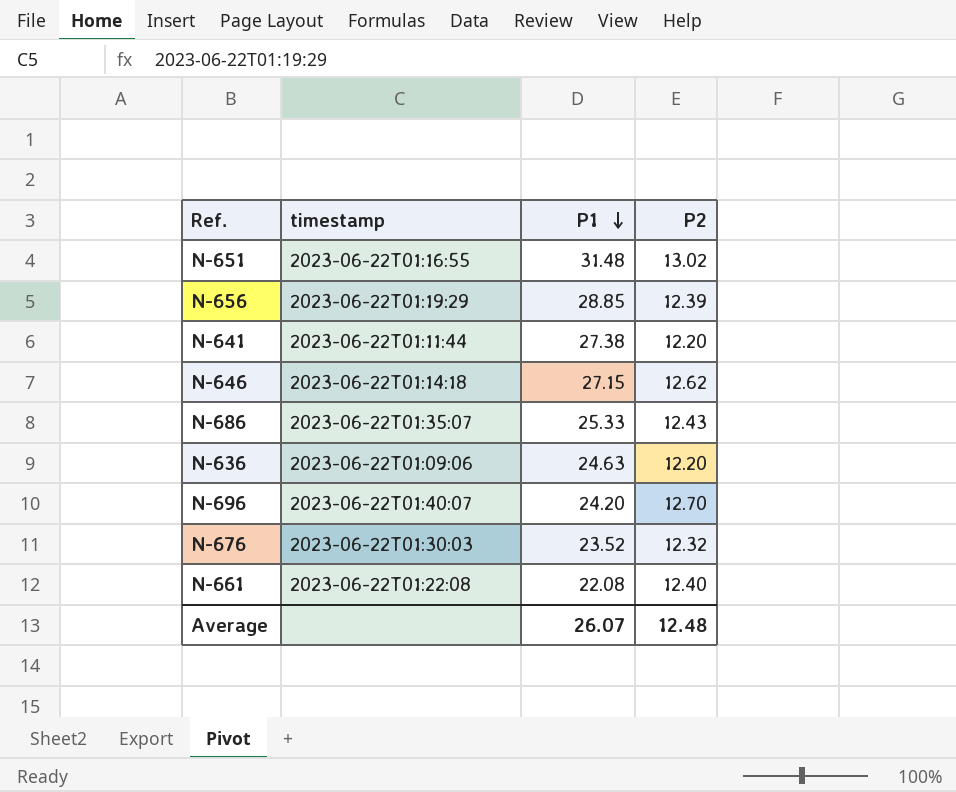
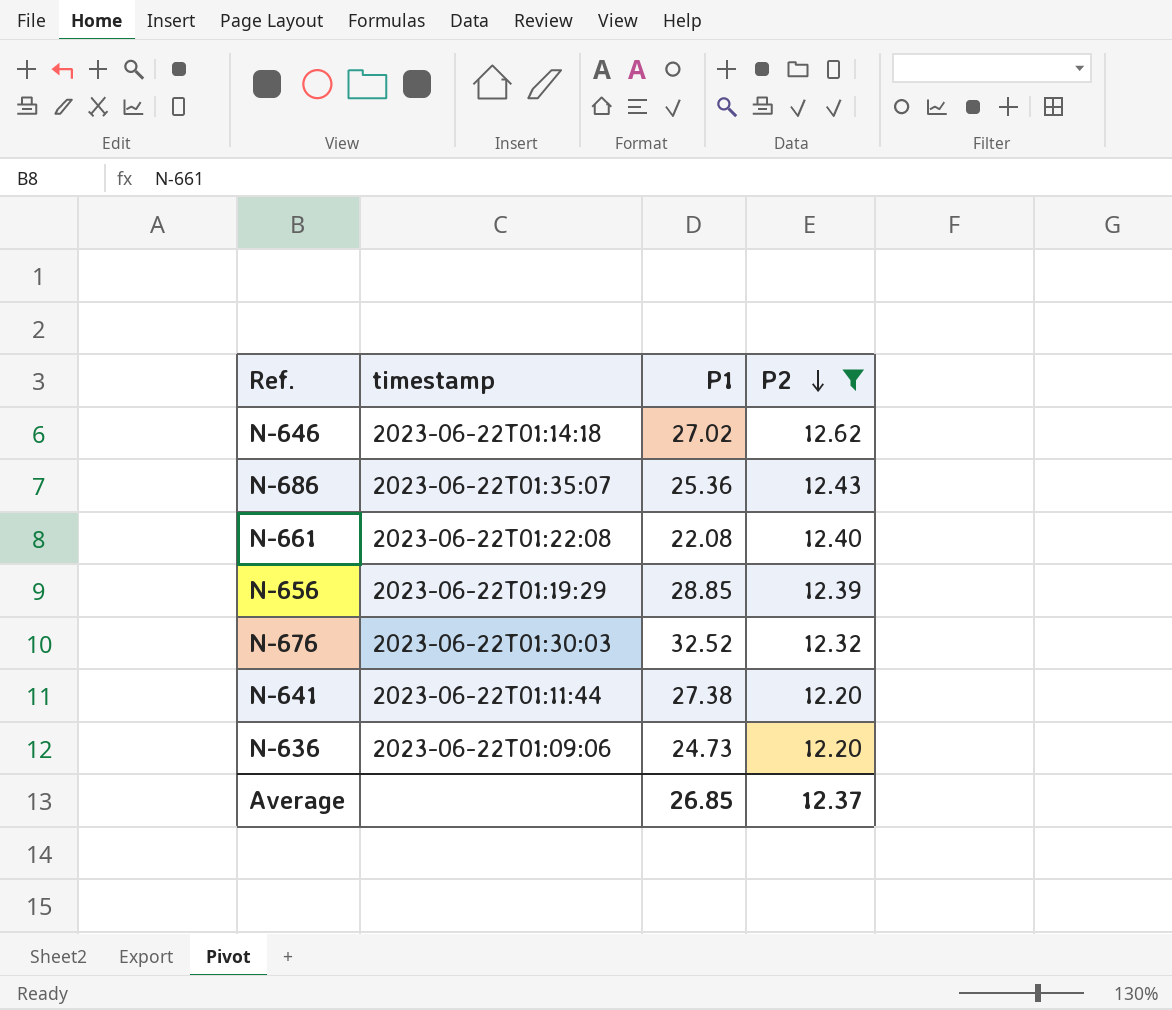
filter: none -> P2 <= 12.62
row order: P1 descending -> P2 descending
N-646 | P1: 27.15 -> 27.02
N-686 | P1: 25.33 -> 25.36
N-676 | P1: 23.52 -> 32.52
N-636 | P1: 24.63 -> 24.73
Average | P1: 26.07 -> 26.85
Average | P2: 12.48 -> 12.37

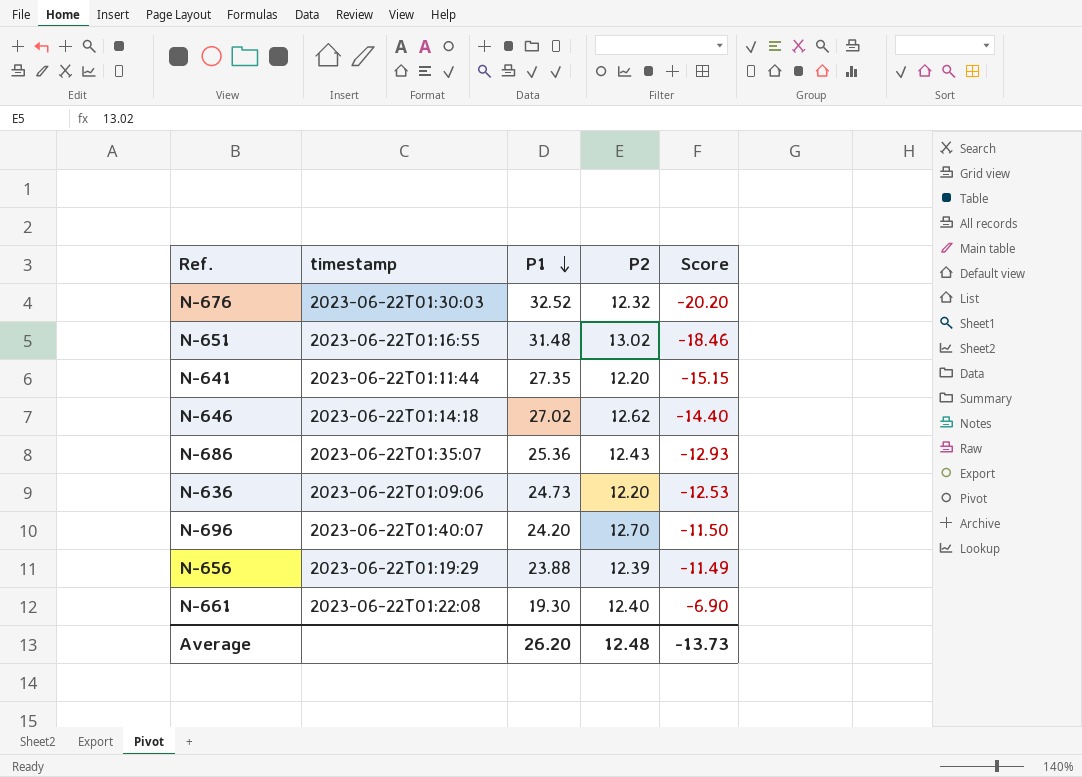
filter: P2 <= 12.62 -> none
row order: P2 descending -> P1 descending
column Score | formula: none -> [P2] - [P1]
N-641 | P1: 27.38 -> 27.35
N-656 | P1: 28.85 -> 23.88
N-661 | P1: 22.08 -> 19.30
Average | P1: 26.85 -> 26.20
Average | P2: 12.37 -> 12.48

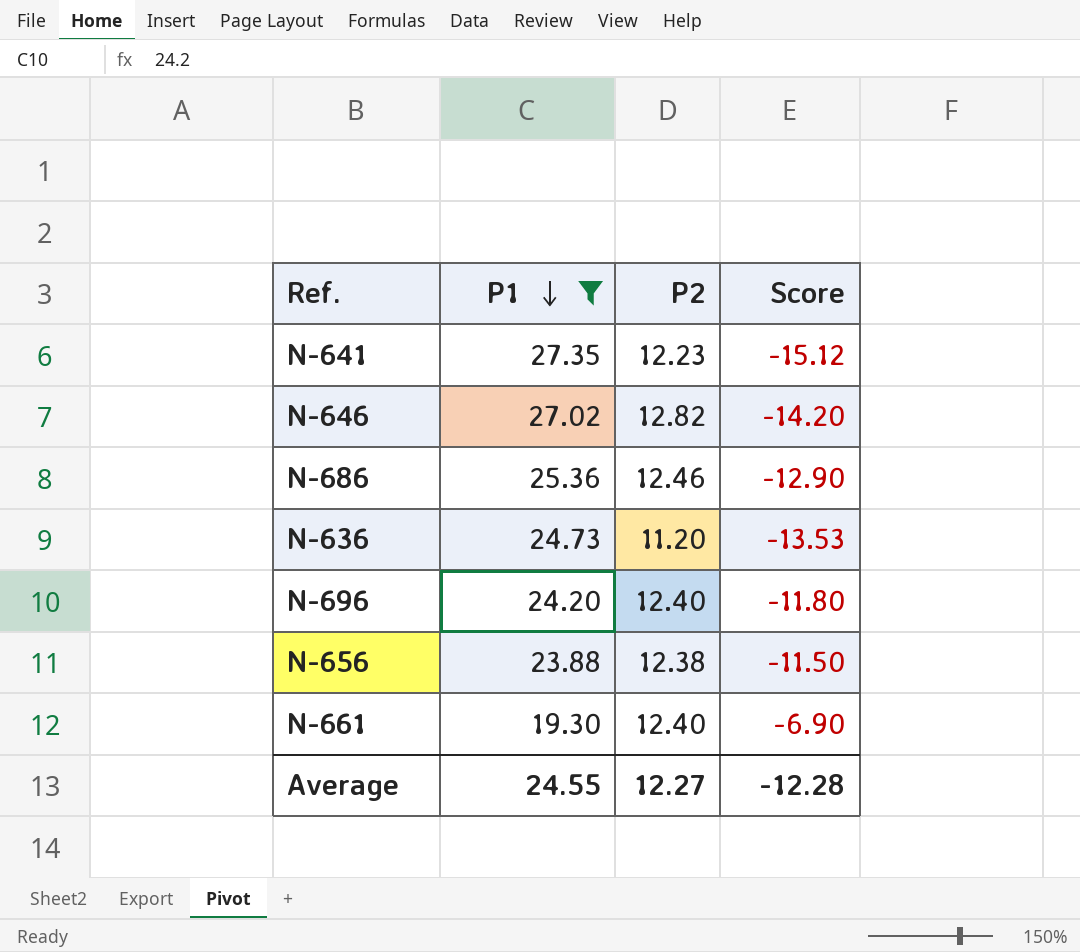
filter: none -> P1 <= 27.35
column timestamp | position: 2 -> none
N-641 | P2: 12.20 -> 12.23
N-641 | Score: -15.15 -> -15.12
N-646 | P2: 12.62 -> 12.82
N-646 | Score: -14.40 -> -14.20
N-686 | P2: 12.43 -> 12.46
N-686 | Score: -12.93 -> -12.90
N-636 | P2: 12.20 -> 11.20
N-636 | Score: -12.53 -> -13.53
N-696 | P2: 12.70 -> 12.40
N-696 | Score: -11.50 -> -11.80
N-656 | P2: 12.39 -> 12.38
N-656 | Score: -11.49 -> -11.50
Average | P1: 26.20 -> 24.55
Average | P2: 12.48 -> 12.27
Average | Score: -13.73 -> -12.28

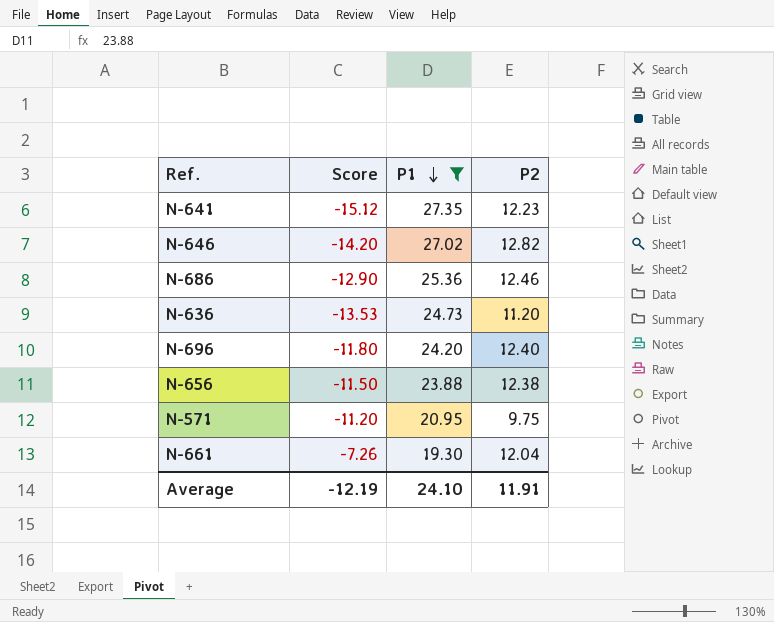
column Score | position: 4 -> 2
row N-571: none -> -11.20 | 20.95 | 9.75
N-661 | Score: -6.90 -> -7.26
N-661 | P2: 12.40 -> 12.04
Average | Score: -12.28 -> -12.19
Average | P1: 24.55 -> 24.10
Average | P2: 12.27 -> 11.91

